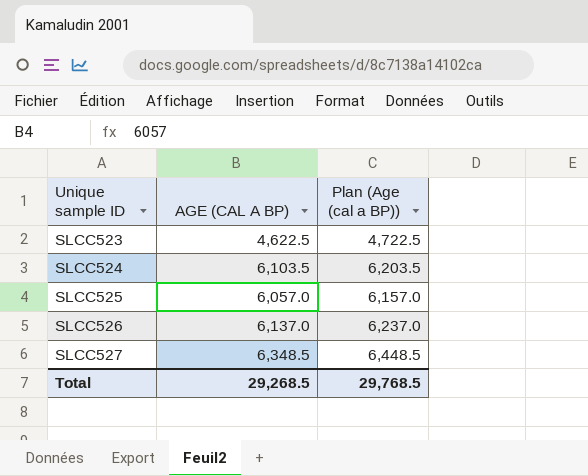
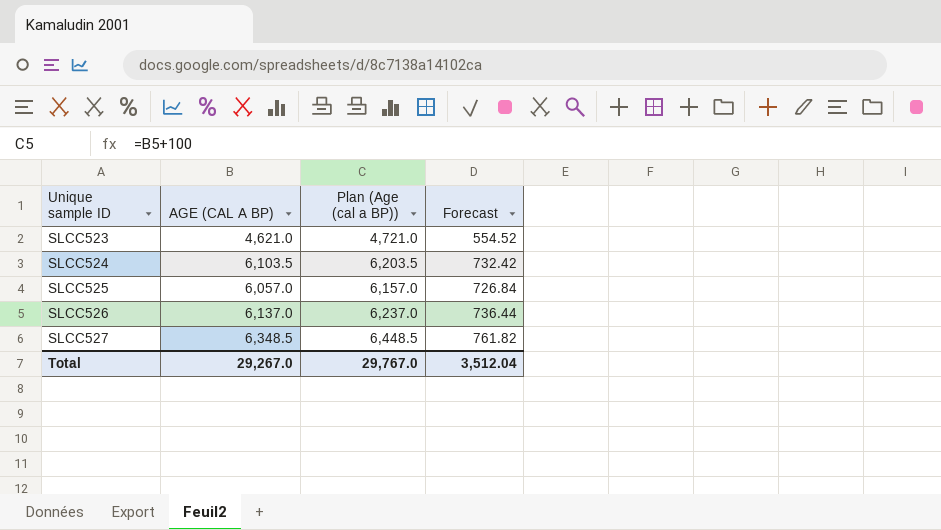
column Forecast | formula: none -> [AGE (CAL A BP)] * 0.12
SLCC523 | AGE (CAL A BP): 4,622.5 -> 4,621.0
SLCC523 | Plan (Age (cal a BP)): 4,722.5 -> 4,721.0
Total | AGE (CAL A BP): 29,268.5 -> 29,267.0
Total | Plan (Age (cal a BP)): 29,768.5 -> 29,767.0

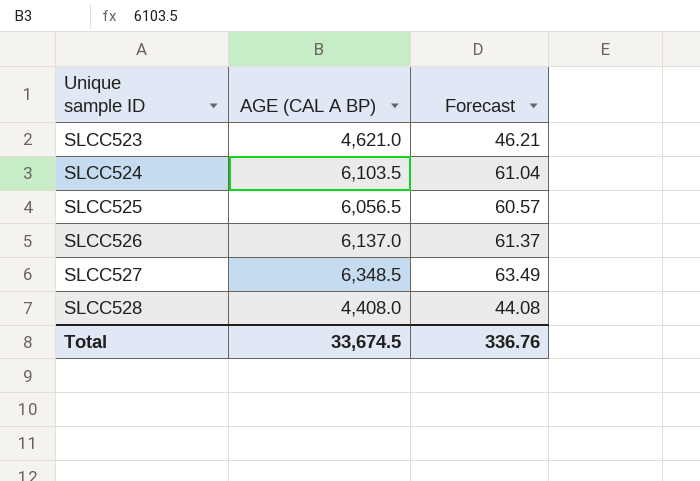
column Plan (Age (cal a BP)) | formula: [AGE (CAL A BP)] + 100 -> none
column Forecast | formula: [AGE (CAL A BP)] * 0.12 -> [AGE (CAL A BP)] * 0.01
SLCC525 | AGE (CAL A BP): 6,057.0 -> 6,056.5
row SLCC528: none -> 4,408.0 | 44.08
Total | AGE (CAL A BP): 29,267.0 -> 33,674.5
Total | Forecast: 3,512.04 -> 336.76

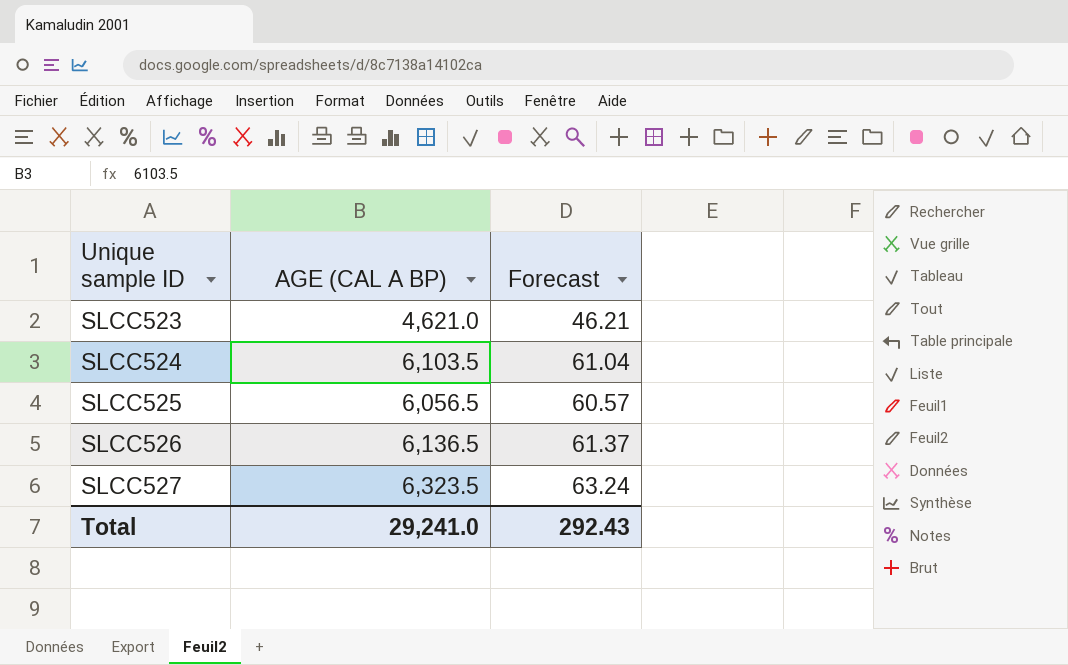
row SLCC528: 4,408.0 | 44.08 -> none
SLCC526 | AGE (CAL A BP): 6,137.0 -> 6,136.5
SLCC527 | AGE (CAL A BP): 6,348.5 -> 6,323.5
SLCC527 | Forecast: 63.49 -> 63.24
Total | AGE (CAL A BP): 33,674.5 -> 29,241.0
Total | Forecast: 336.76 -> 292.43

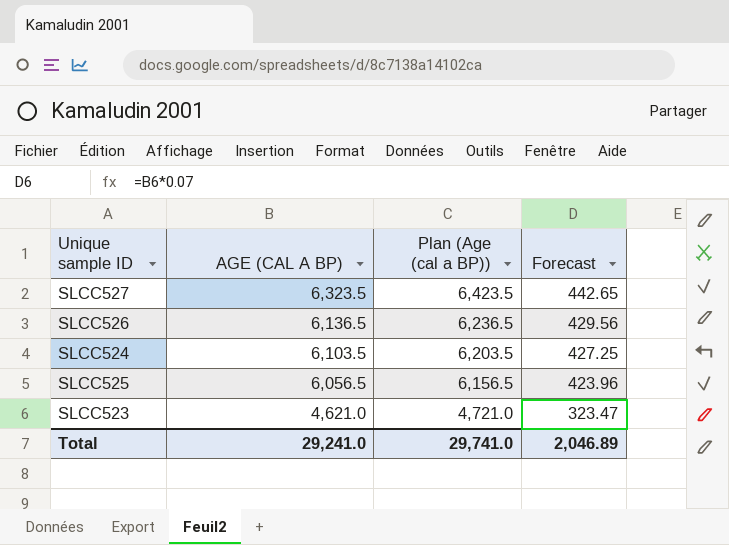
row order: Unique sample ID ascending -> AGE (CAL A BP) descending
column Plan (Age (cal a BP)) | formula: none -> [AGE (CAL A BP)] + 100
column Forecast | formula: [AGE (CAL A BP)] * 0.01 -> [AGE (CAL A BP)] * 0.07
Total | Forecast: 292.43 -> 2,046.89

